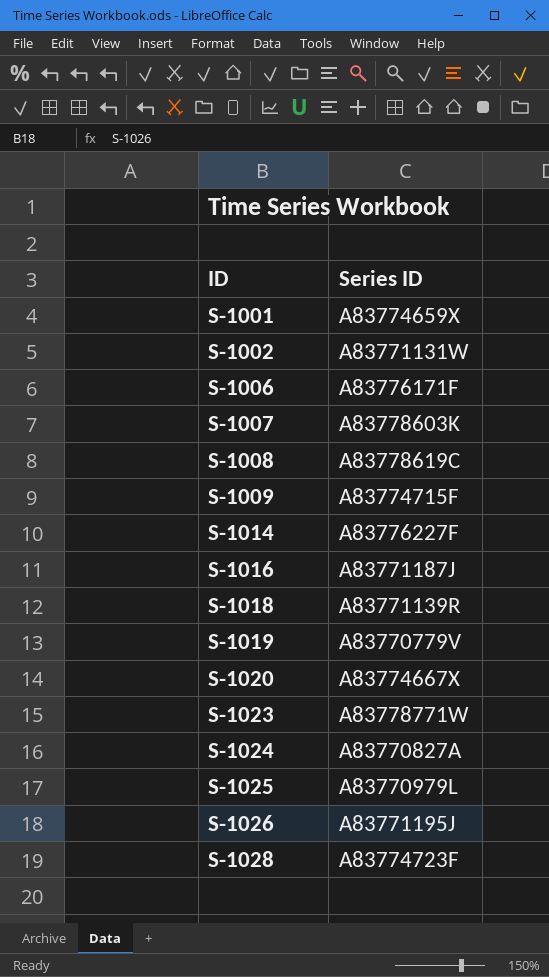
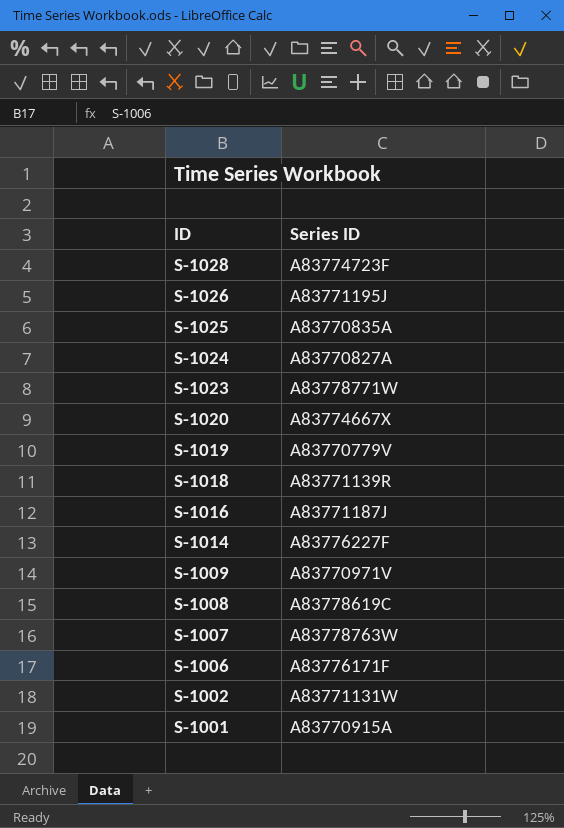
row order: ID ascending -> ID descending
S-1025 | Series ID: A83770979L -> A83770835A
S-1009 | Series ID: A83774715F -> A83770971V
S-1007 | Series ID: A83778603K -> A83778763W
S-1001 | Series ID: A83774659X -> A83770915A

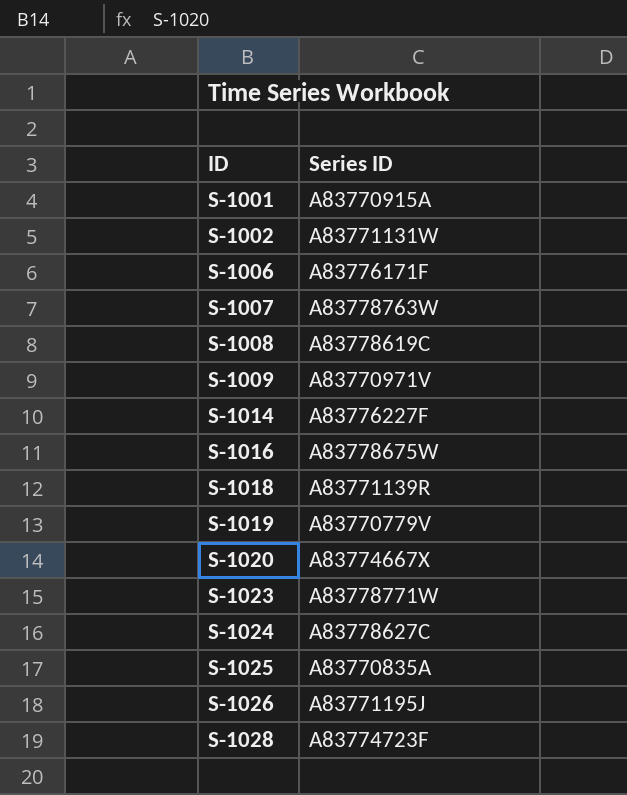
row order: ID descending -> ID ascending
S-1016 | Series ID: A83771187J -> A83778675W
S-1024 | Series ID: A83770827A -> A83778627C

